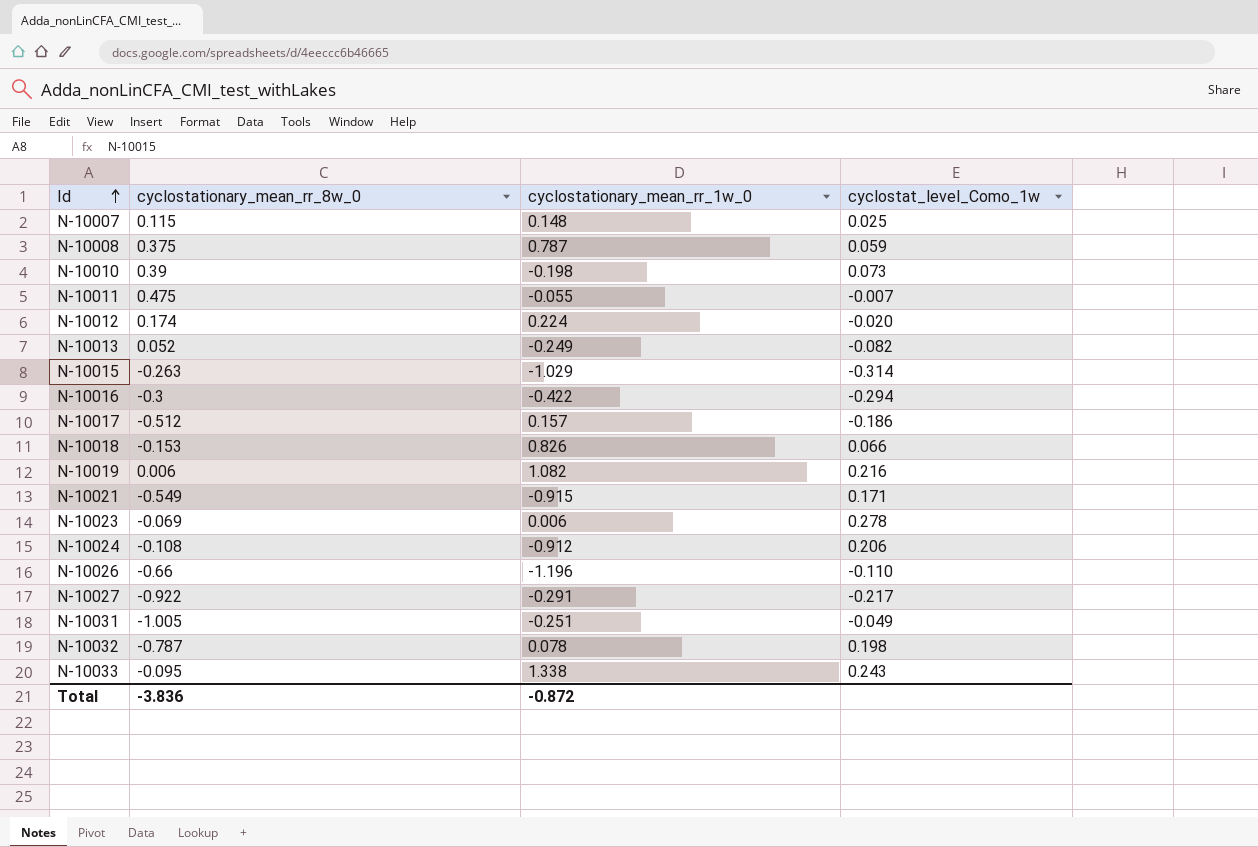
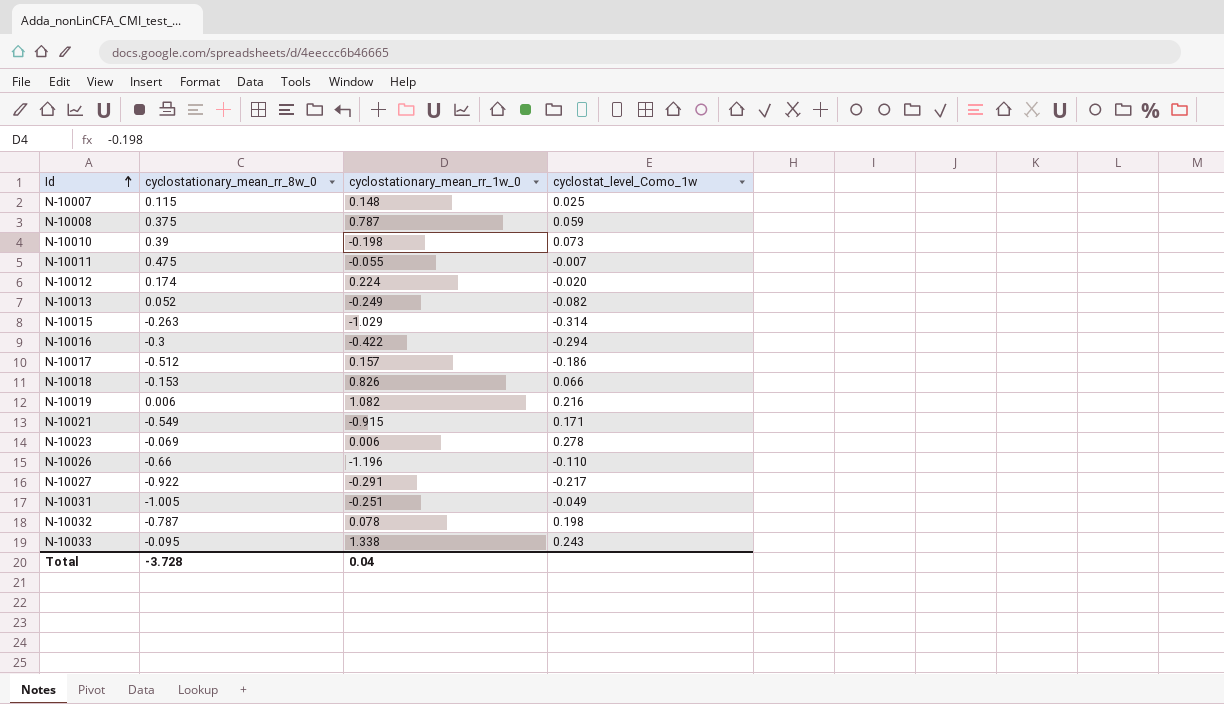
row N-10024: -0.108 | -0.912 | 0.206 -> none
Total | cyclostationary_mean_rr_8w_0: -3.836 -> -3.728
Total | cyclostationary_mean_rr_1w_0: -0.872 -> 0.04

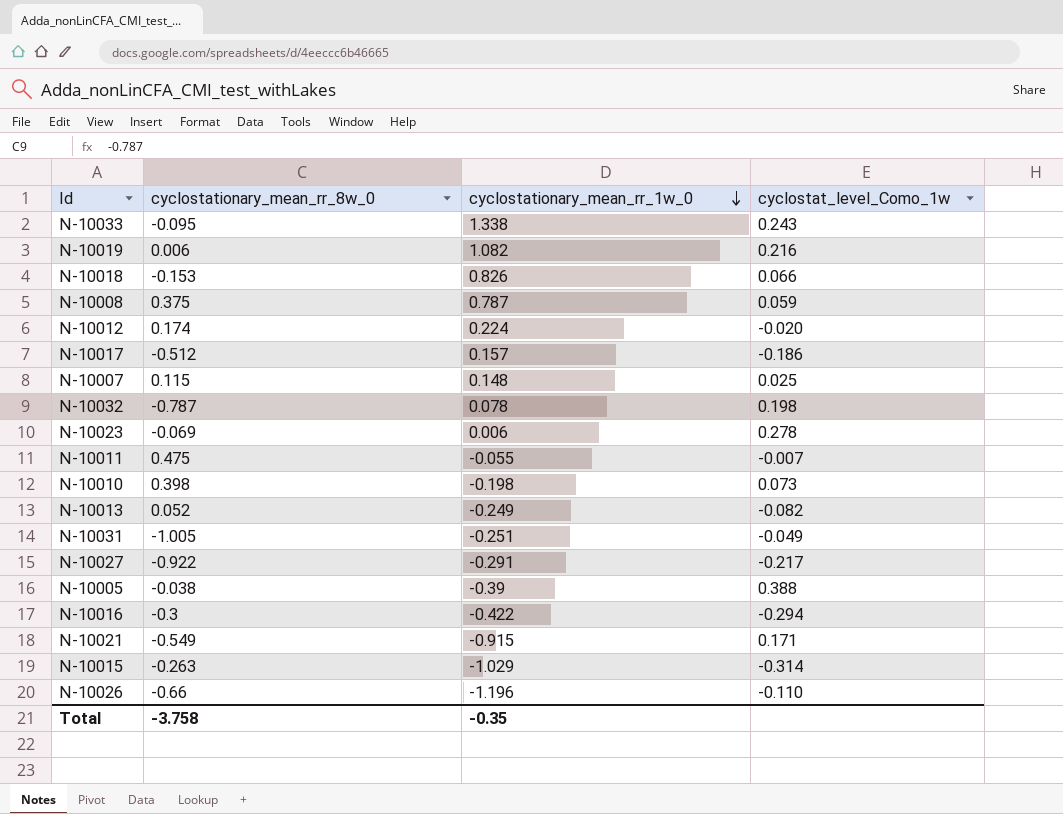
row order: Id ascending -> cyclostationary_mean_rr_1w_0 descending
N-10010 | cyclostationary_mean_rr_8w_0: 0.39 -> 0.398
row N-10005: none -> -0.038 | -0.39 | 0.388
Total | cyclostationary_mean_rr_8w_0: -3.728 -> -3.758
Total | cyclostationary_mean_rr_1w_0: 0.04 -> -0.35

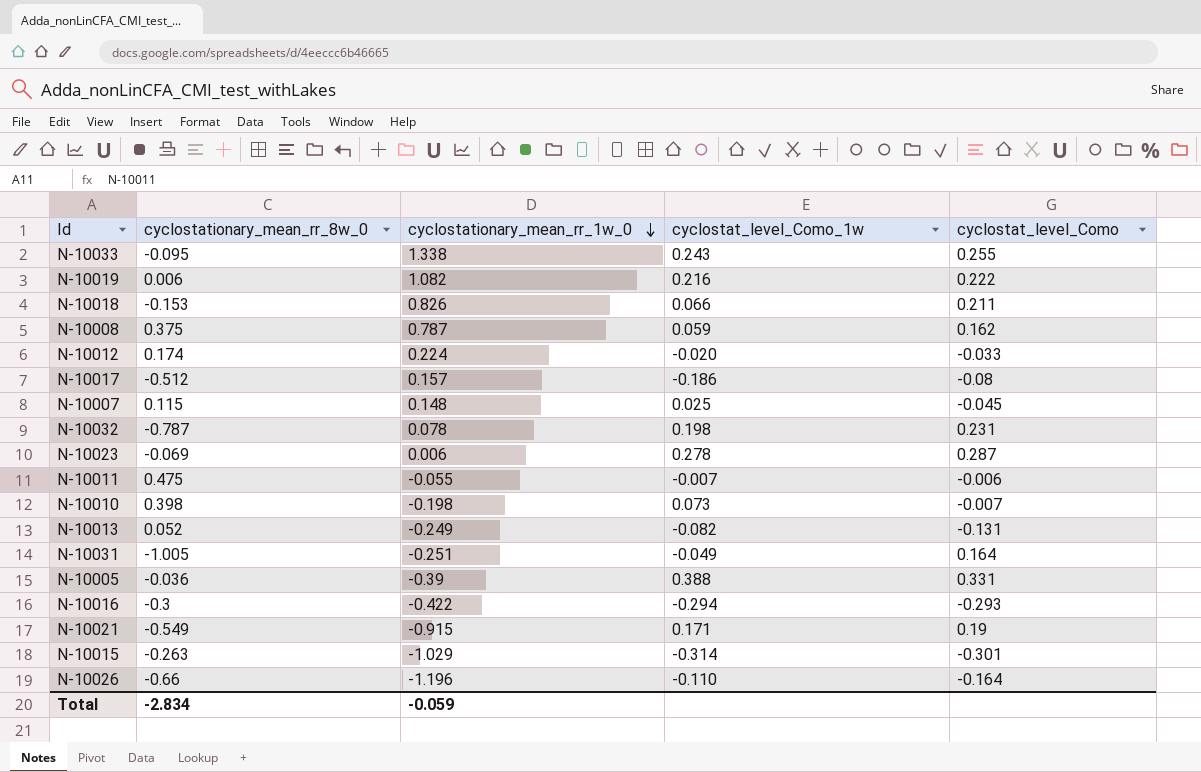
column cyclostat_level_Como | position: none -> 5
row N-10027: -0.922 | -0.291 | -0.217 -> none
N-10005 | cyclostationary_mean_rr_8w_0: -0.038 -> -0.036
Total | cyclostationary_mean_rr_8w_0: -3.758 -> -2.834
Total | cyclostationary_mean_rr_1w_0: -0.35 -> -0.059

